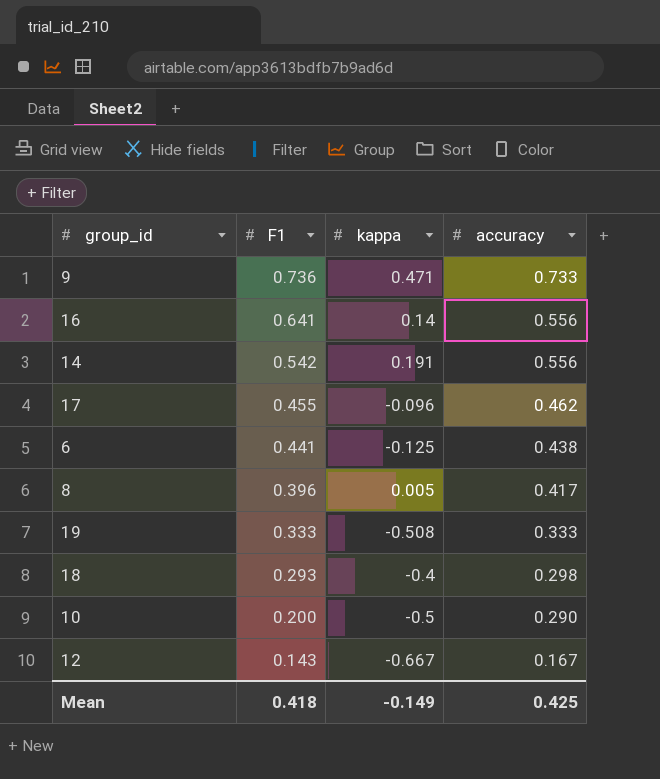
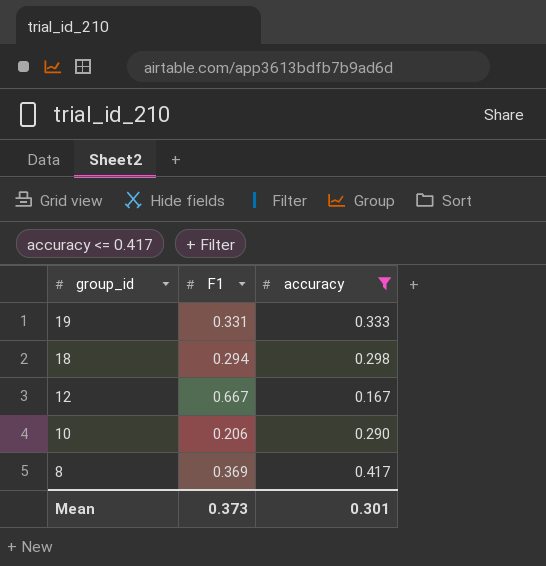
filter: none -> accuracy <= 0.417
row order: F1 descending -> group_id descending
column kappa | position: 3 -> none
19 | F1: 0.333 -> 0.331
18 | F1: 0.293 -> 0.294
12 | F1: 0.143 -> 0.667
10 | F1: 0.200 -> 0.206
8 | F1: 0.396 -> 0.369
Mean | F1: 0.418 -> 0.373
Mean | accuracy: 0.425 -> 0.301

